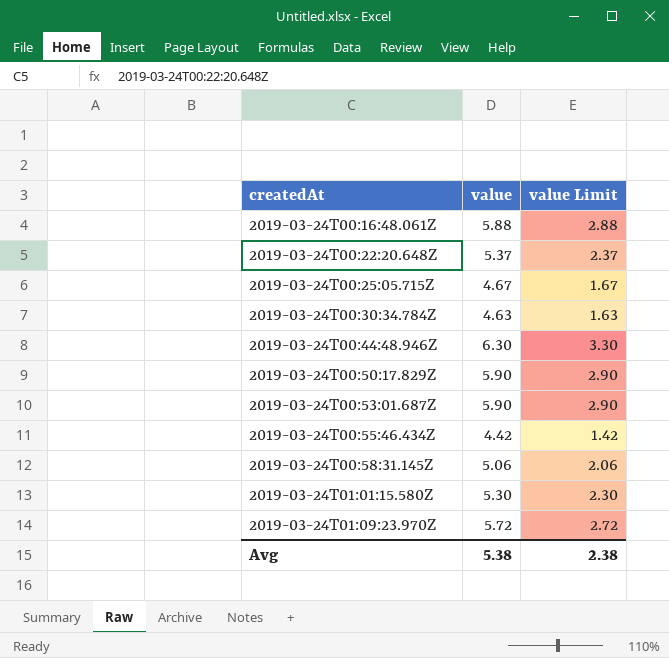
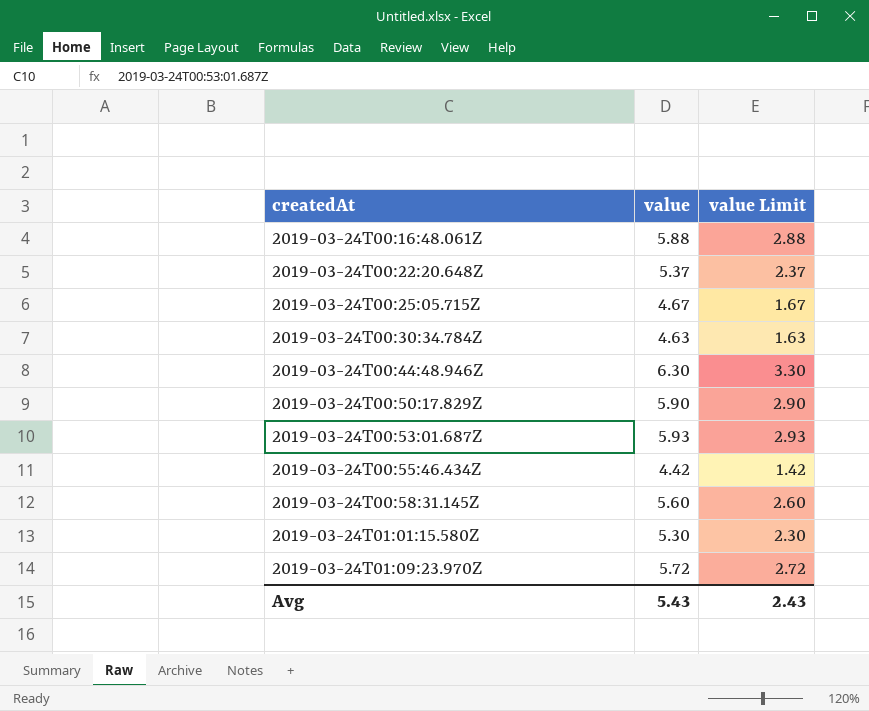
2019-03-24T00:53:01.687Z | value: 5.90 -> 5.93
2019-03-24T00:53:01.687Z | value Limit: 2.90 -> 2.93
2019-03-24T00:58:31.145Z | value: 5.06 -> 5.60
2019-03-24T00:58:31.145Z | value Limit: 2.06 -> 2.60
Avg | value: 5.38 -> 5.43
Avg | value Limit: 2.38 -> 2.43

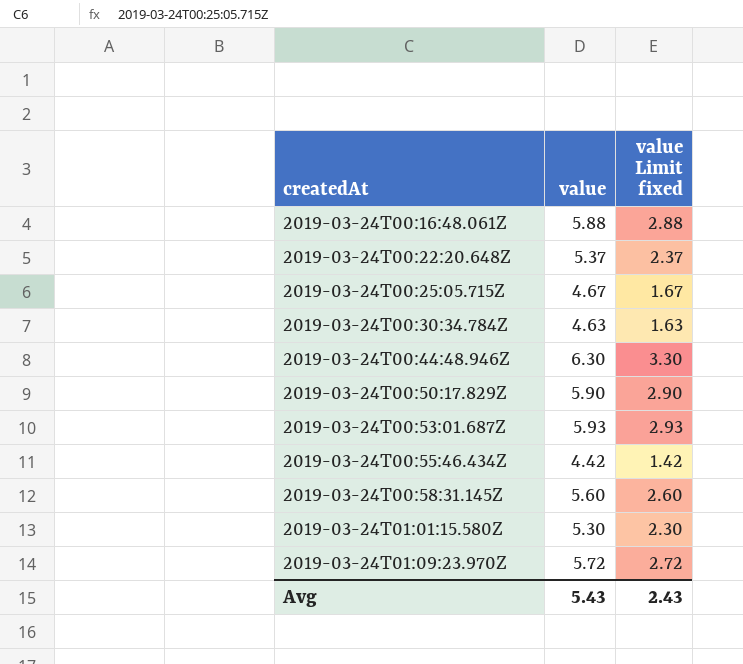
column name: value Limit -> value Limit fixed

